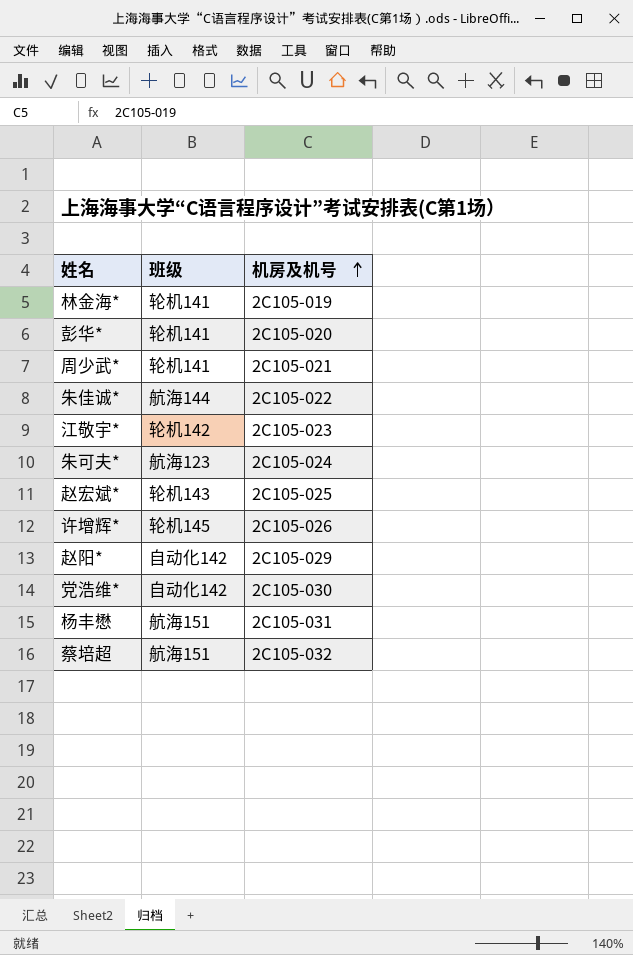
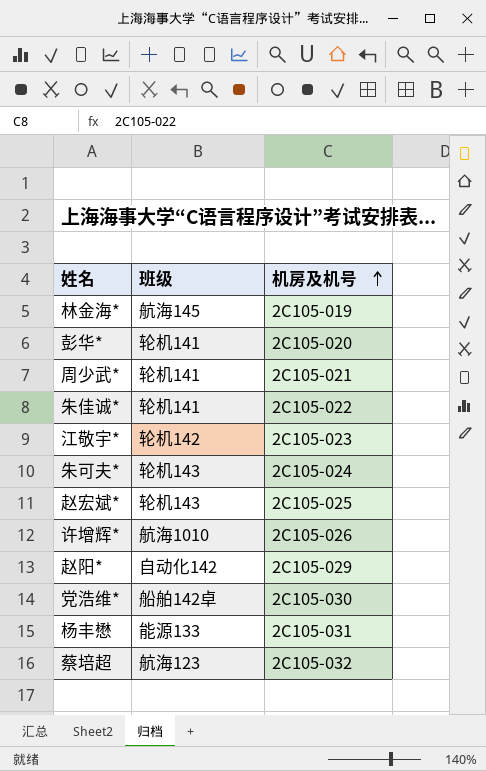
林金海* | 班级: 轮机141 -> 航海145
朱佳诚* | 班级: 航海144 -> 轮机141
朱可夫* | 班级: 航海123 -> 轮机143
许增辉* | 班级: 轮机145 -> 航海1010
党浩维* | 班级: 自动化142 -> 船舶142卓
杨丰懋 | 班级: 航海151 -> 能源133
蔡培超 | 班级: 航海151 -> 航海123

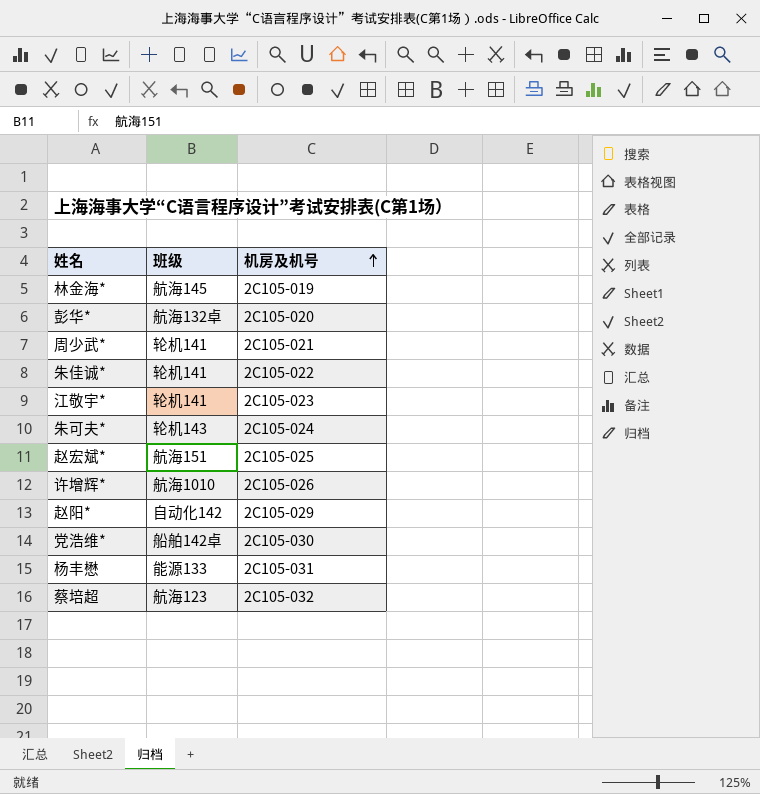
彭华* | 班级: 轮机141 -> 航海132卓
江敬宇* | 班级: 轮机142 -> 轮机141
赵宏斌* | 班级: 轮机143 -> 航海151

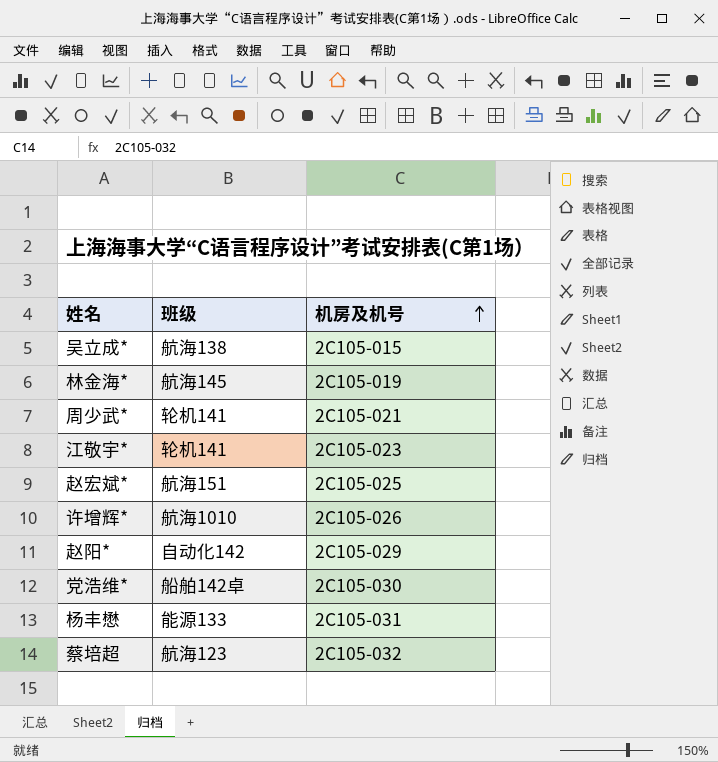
row 彭华*: 航海132卓 | 2C105-020 -> none
row 朱佳诚*: 轮机141 | 2C105-022 -> none
row 朱可夫*: 轮机143 | 2C105-024 -> none
row 吴立成*: none -> 航海138 | 2C105-015

